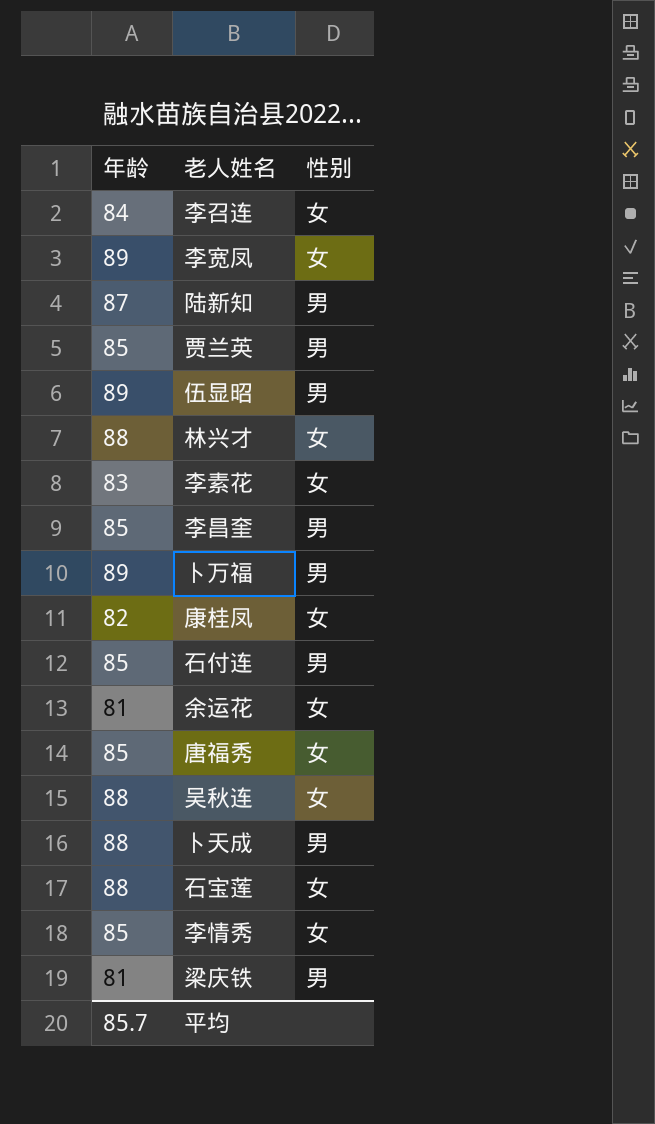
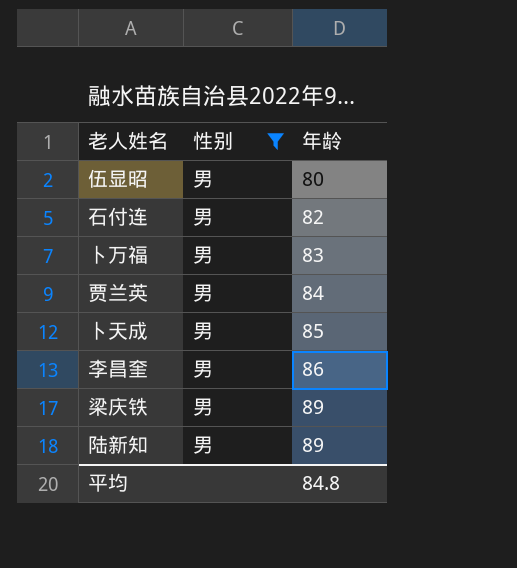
filter: none -> 性别 = 男
row order: none -> 年龄 ascending
column 年龄 | position: 1 -> 3
伍显昭 | 年龄: 89 -> 80
石付连 | 年龄: 85 -> 82
卜万福 | 年龄: 89 -> 83
贾兰英 | 年龄: 85 -> 84
卜天成 | 年龄: 88 -> 85
李昌奎 | 年龄: 85 -> 86
梁庆铁 | 年龄: 81 -> 89
陆新知 | 年龄: 87 -> 89
平均 | 年龄: 85.7 -> 84.8

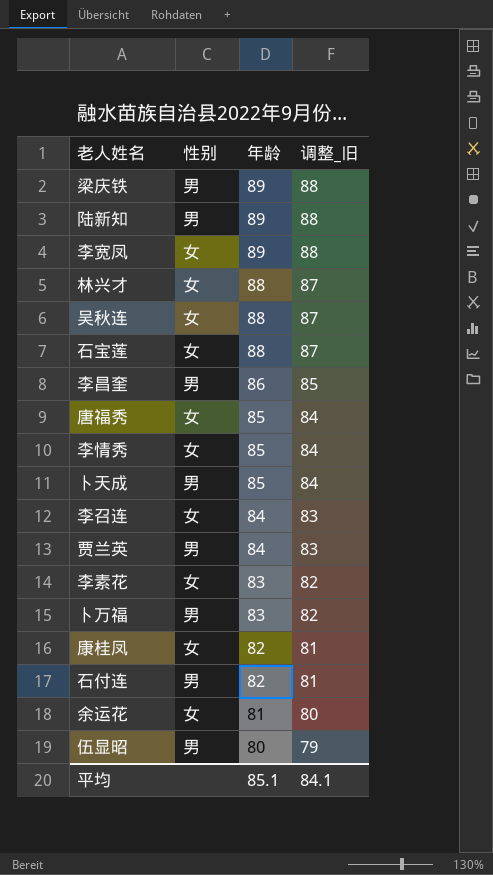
filter: 性别 = 男 -> none
row order: 年龄 ascending -> 年龄 descending
column 调整_旧 | formula: none -> [年龄] - 1
平均 | 年龄: 84.8 -> 85.1

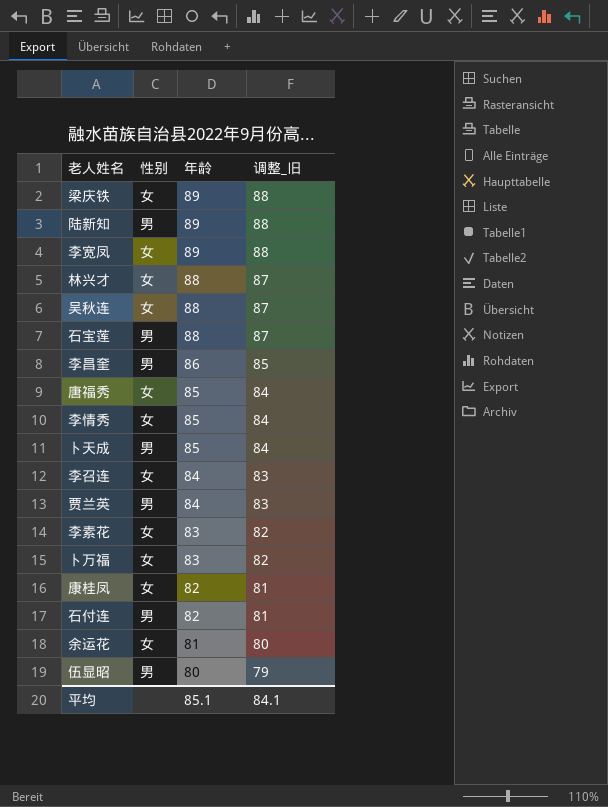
梁庆铁 | 性别: 男 -> 女
石宝莲 | 性别: 女 -> 男
卜万福 | 性别: 男 -> 女

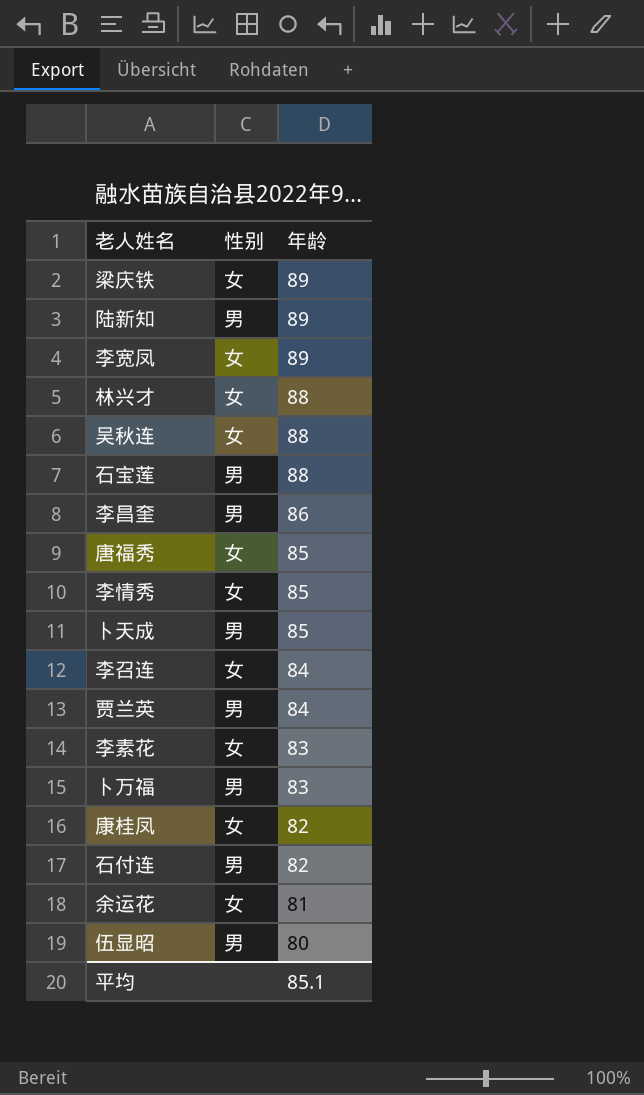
column 调整_旧 | formula: [年龄] - 1 -> none
卜万福 | 性别: 女 -> 男

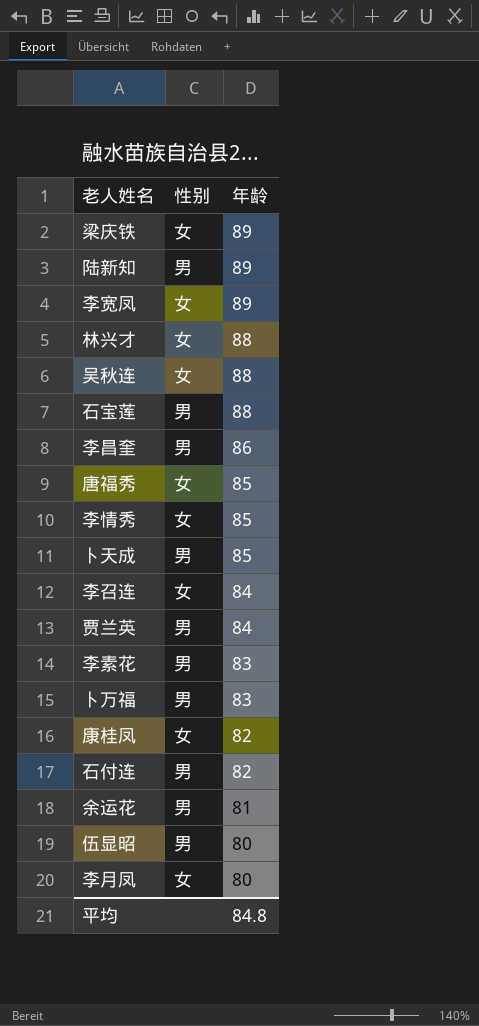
李素花 | 性别: 女 -> 男
余运花 | 性别: 女 -> 男
row 李月凤: none -> 女 | 80
平均 | 年龄: 85.1 -> 84.8

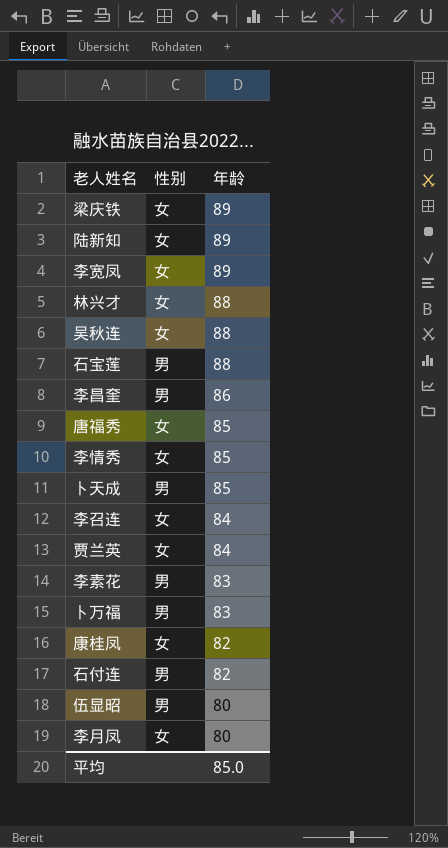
row 余运花: 男 | 81 -> none
陆新知 | 性别: 男 -> 女
贾兰英 | 性别: 男 -> 女
平均 | 年龄: 84.8 -> 85.0

